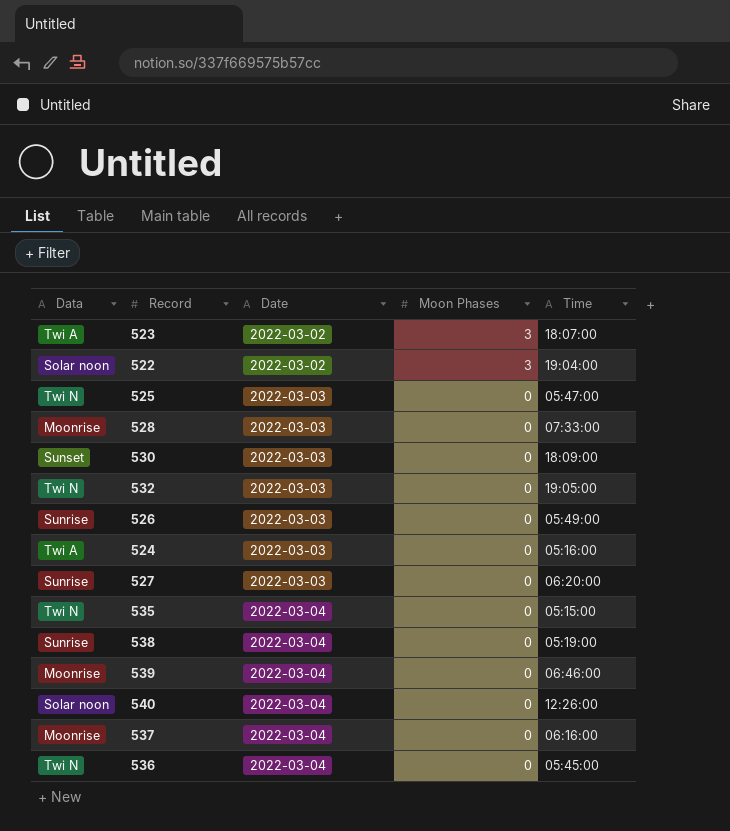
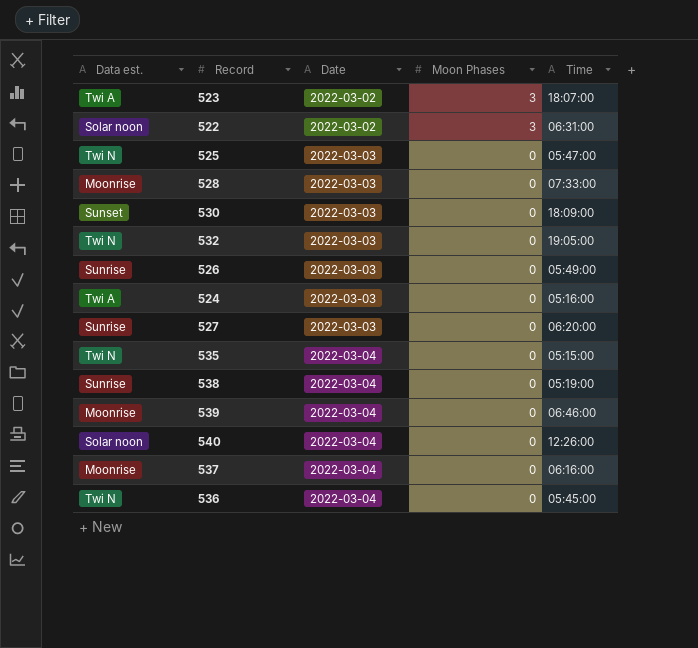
column name: Data -> Data est.
522 | Time: 19:04:00 -> 06:31:00

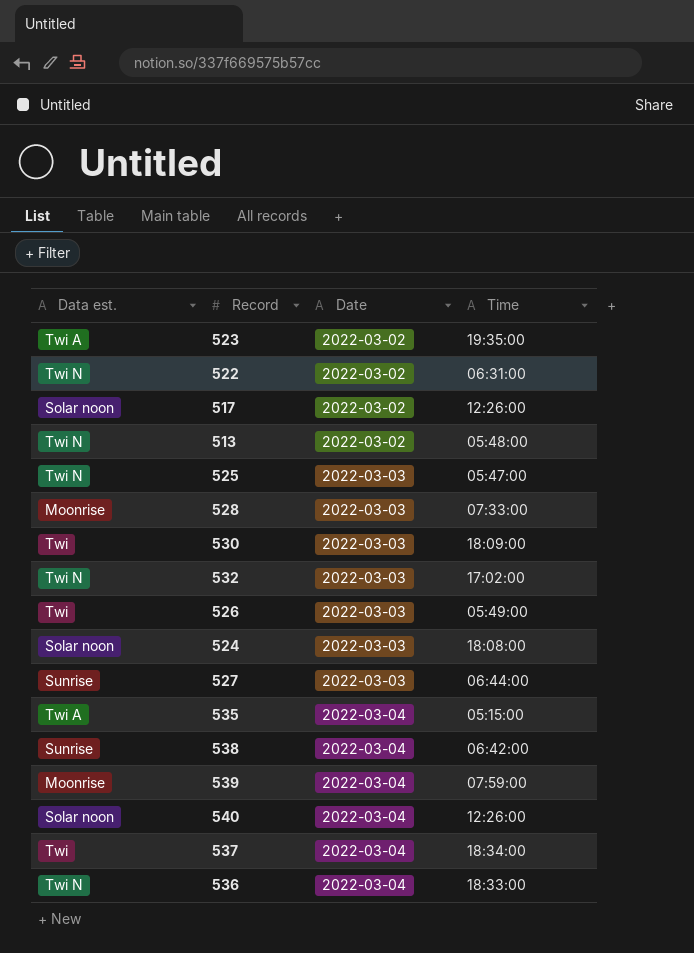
column Moon Phases | position: 4 -> none
523 | Time: 18:07:00 -> 19:35:00
522 | Data est.: Solar noon -> Twi N
row 517: none -> Solar noon | 2022-03-02 | 12:26:00
row 513: none -> Twi N | 2022-03-02 | 05:48:00
530 | Data est.: Sunset -> Twi
532 | Time: 19:05:00 -> 17:02:00
526 | Data est.: Sunrise -> Twi
524 | Data est.: Twi A -> Solar noon
524 | Time: 05:16:00 -> 18:08:00
527 | Time: 06:20:00 -> 06:44:00
535 | Data est.: Twi N -> Twi A
538 | Time: 05:19:00 -> 06:42:00
539 | Time: 06:46:00 -> 07:59:00
537 | Data est.: Moonrise -> Twi
537 | Time: 06:16:00 -> 18:34:00
536 | Time: 05:45:00 -> 18:33:00

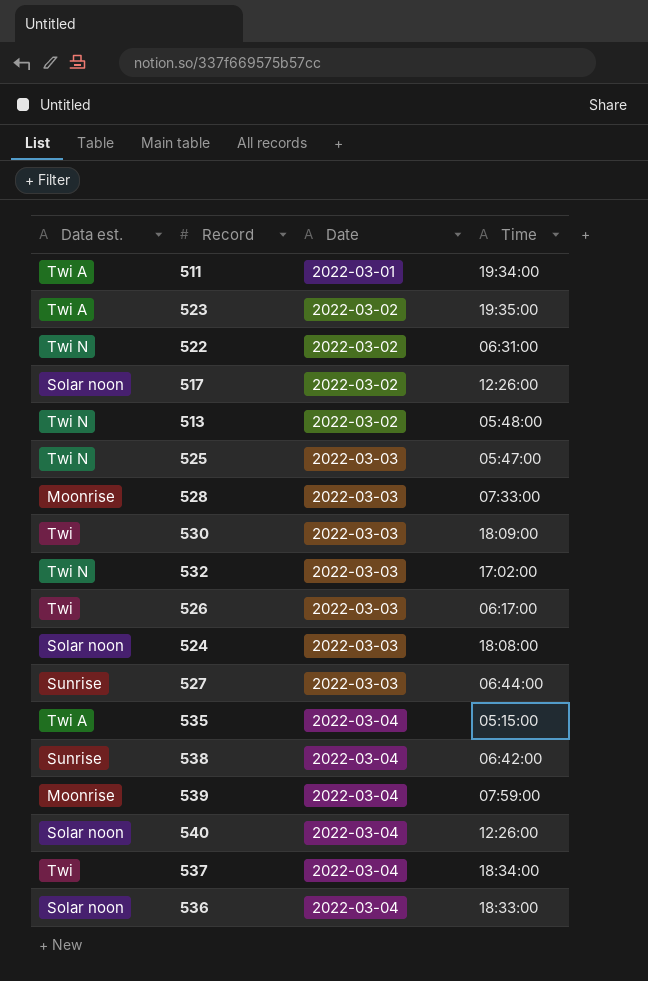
row 511: none -> Twi A | 2022-03-01 | 19:34:00
526 | Time: 05:49:00 -> 06:17:00
536 | Data est.: Twi N -> Solar noon

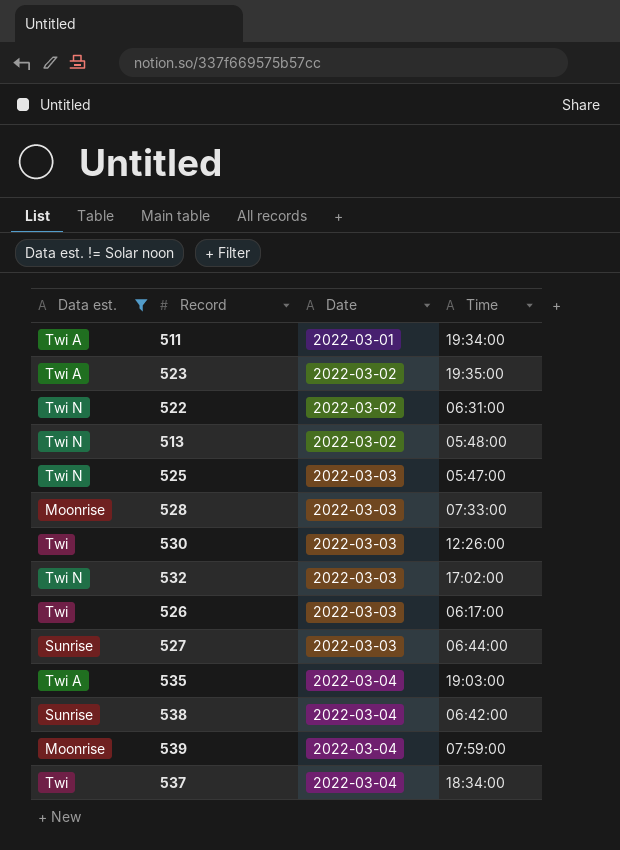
filter: none -> Data est. != Solar noon
530 | Time: 18:09:00 -> 12:26:00
535 | Time: 05:15:00 -> 19:03:00

